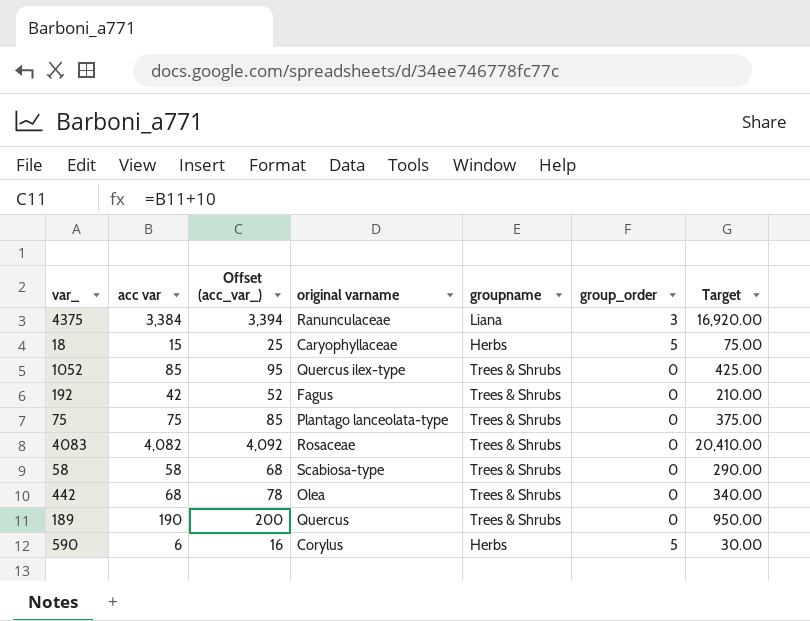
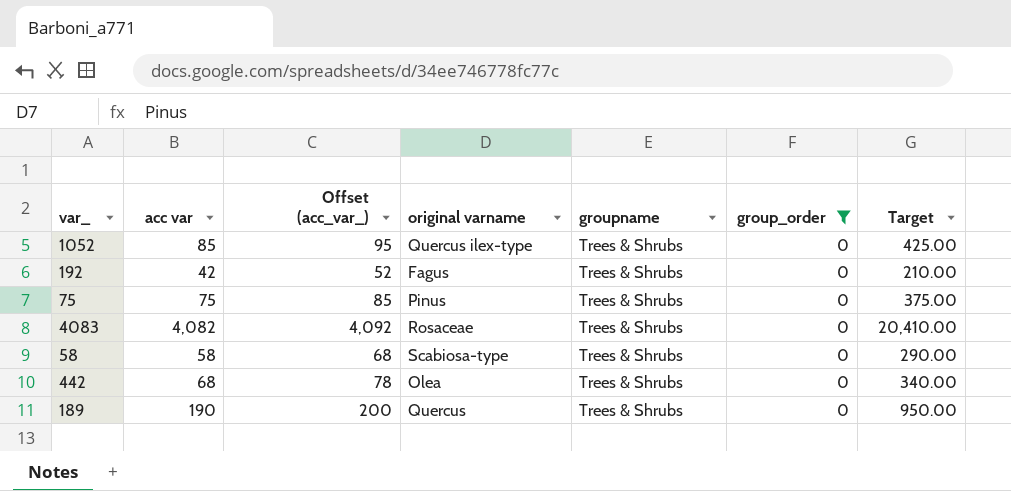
filter: none -> group_order = 0
75 | original varname: Plantago lanceolata-type -> Pinus

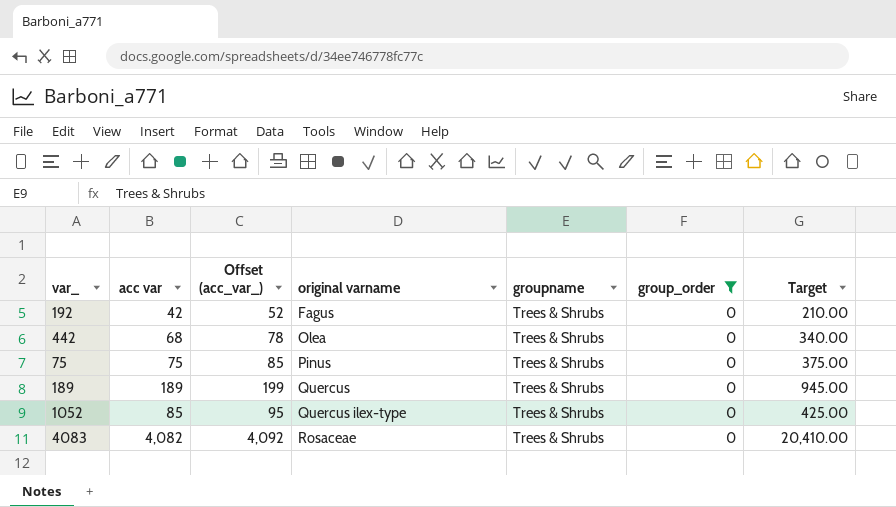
row order: none -> original varname ascending
row 58: 58 | 68 | Scabiosa-type | Trees & Shrubs | 0 | 290.00 -> none
189 | acc var: 190 -> 189
189 | Offset (acc_var_): 200 -> 199
189 | Target: 950.00 -> 945.00

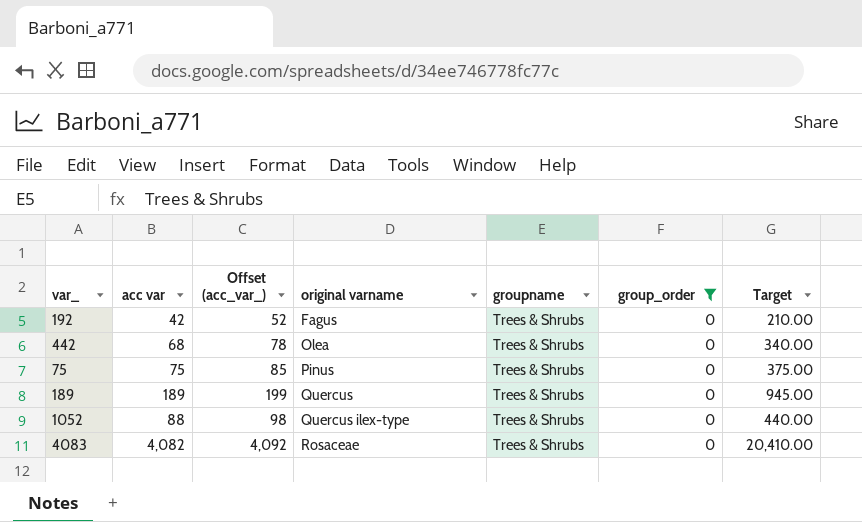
1052 | acc var: 85 -> 88
1052 | Offset (acc_var_): 95 -> 98
1052 | Target: 425.00 -> 440.00

